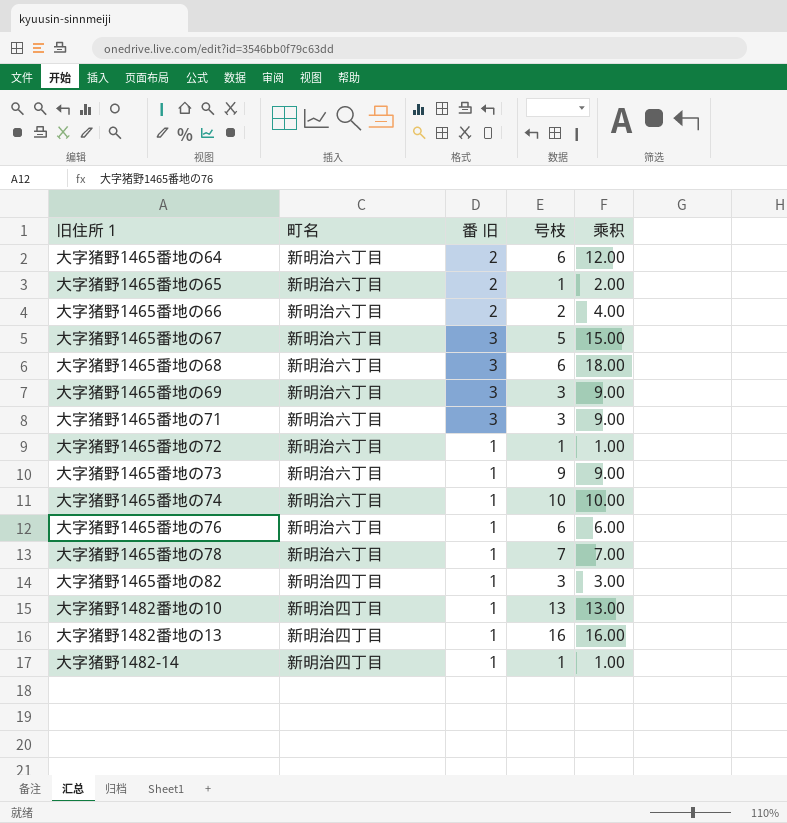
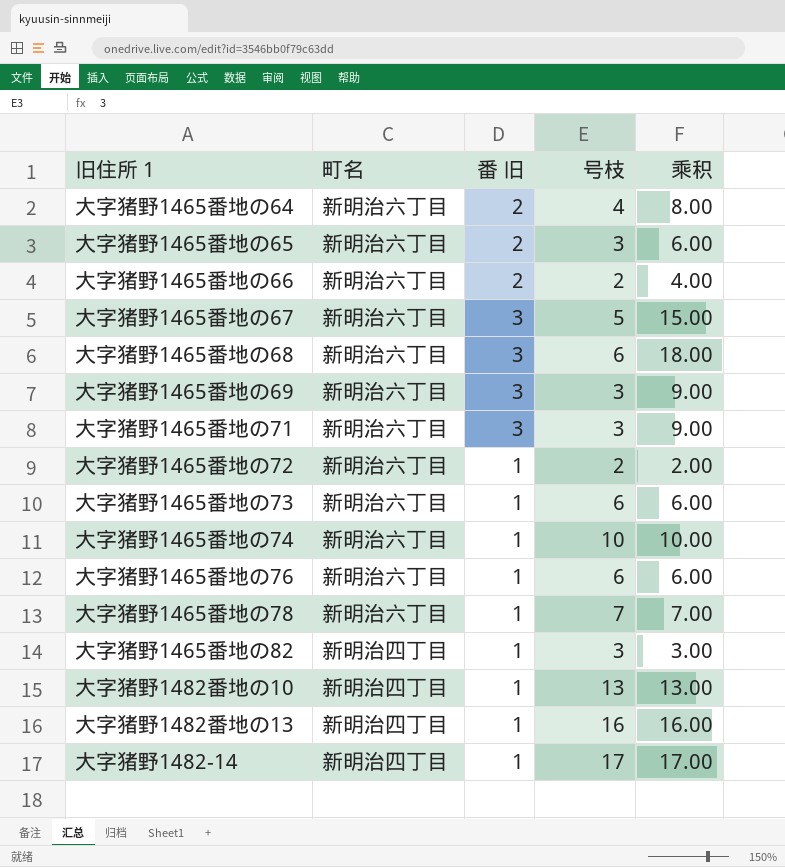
大字猪野1465番地の64 | 号枝: 6 -> 4
大字猪野1465番地の64 | 乘积: 12.00 -> 8.00
大字猪野1465番地の65 | 号枝: 1 -> 3
大字猪野1465番地の65 | 乘积: 2.00 -> 6.00
大字猪野1465番地の72 | 号枝: 1 -> 2
大字猪野1465番地の72 | 乘积: 1.00 -> 2.00
大字猪野1465番地の73 | 号枝: 9 -> 6
大字猪野1465番地の73 | 乘积: 9.00 -> 6.00
大字猪野1482-14 | 号枝: 1 -> 17
大字猪野1482-14 | 乘积: 1.00 -> 17.00

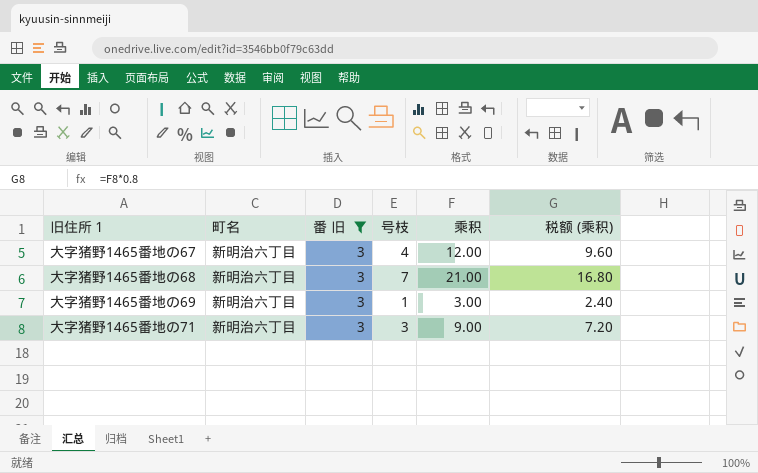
filter: none -> 番 旧 = 3
column 税额 (乘积) | formula: none -> [乘积] * 0.8
大字猪野1465番地の67 | 号枝: 5 -> 4
大字猪野1465番地の67 | 乘积: 15.00 -> 12.00
大字猪野1465番地の68 | 号枝: 6 -> 7
大字猪野1465番地の68 | 乘积: 18.00 -> 21.00
大字猪野1465番地の69 | 号枝: 3 -> 1
大字猪野1465番地の69 | 乘积: 9.00 -> 3.00

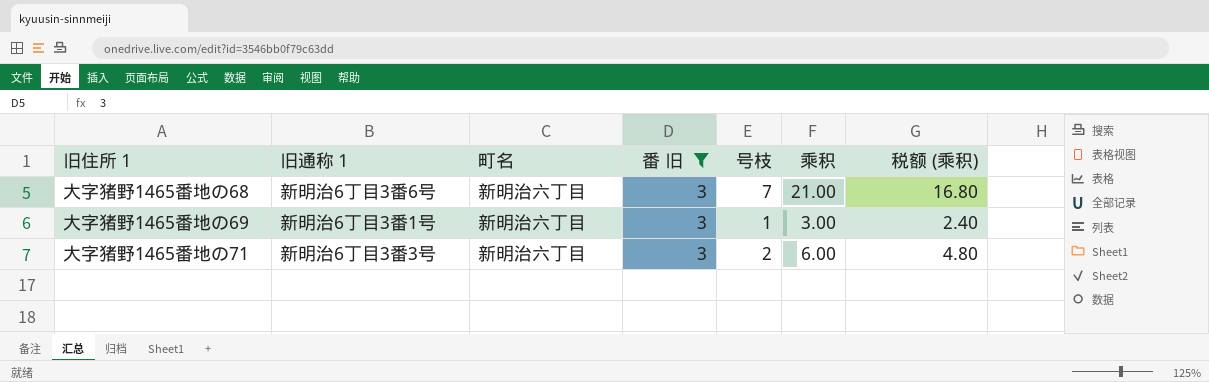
column 旧通称１ | position: none -> 2
row 大字猪野1465番地の67: 新明治六丁目 | 3 | 4 | 12.00 | 9.60 -> none
大字猪野1465番地の71 | 号枝: 3 -> 2
大字猪野1465番地の71 | 乘积: 9.00 -> 6.00
大字猪野1465番地の71 | 税额 (乘积): 7.20 -> 4.80

